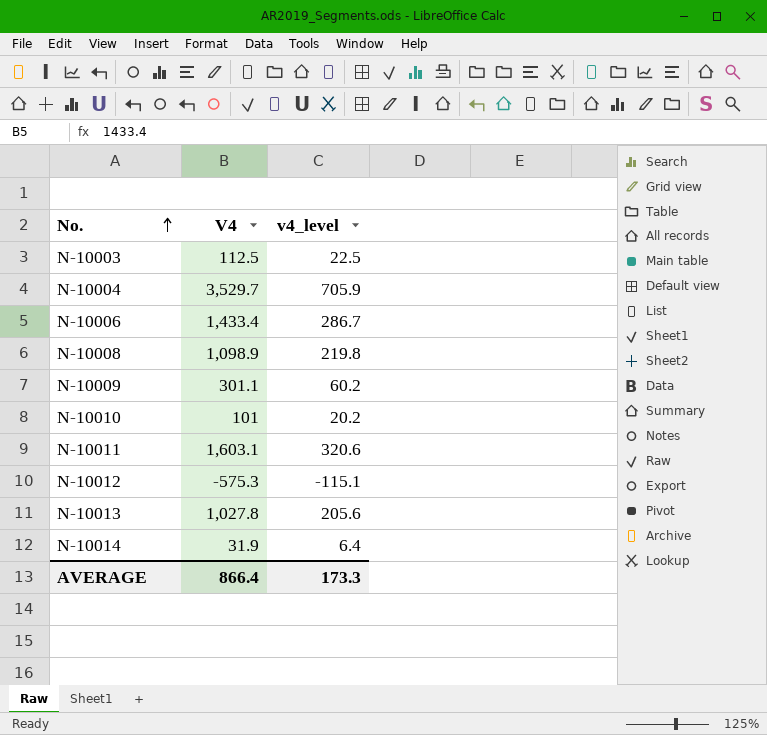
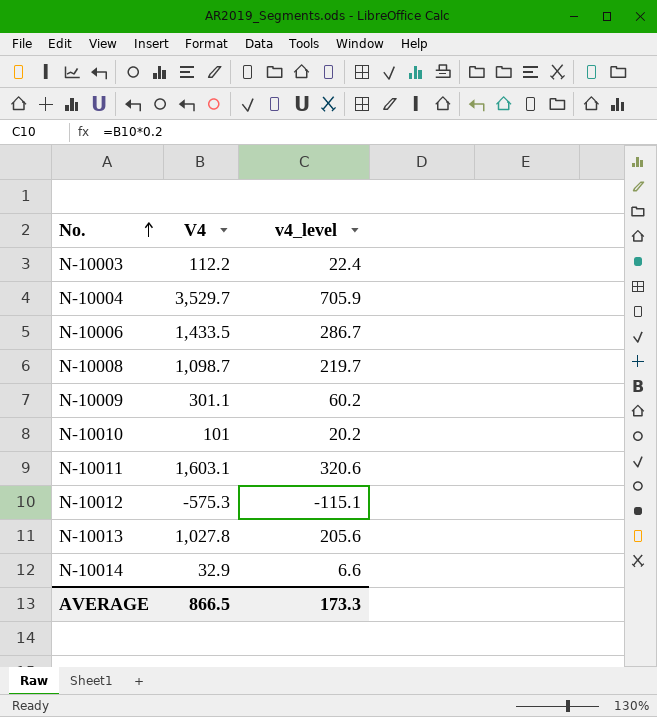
N-10003 | V4: 112.5 -> 112.2
N-10003 | v4_level: 22.5 -> 22.4
N-10006 | V4: 1,433.4 -> 1,433.5
N-10008 | V4: 1,098.9 -> 1,098.7
N-10008 | v4_level: 219.8 -> 219.7
N-10014 | V4: 31.9 -> 32.9
N-10014 | v4_level: 6.4 -> 6.6
AVERAGE | V4: 866.4 -> 866.5

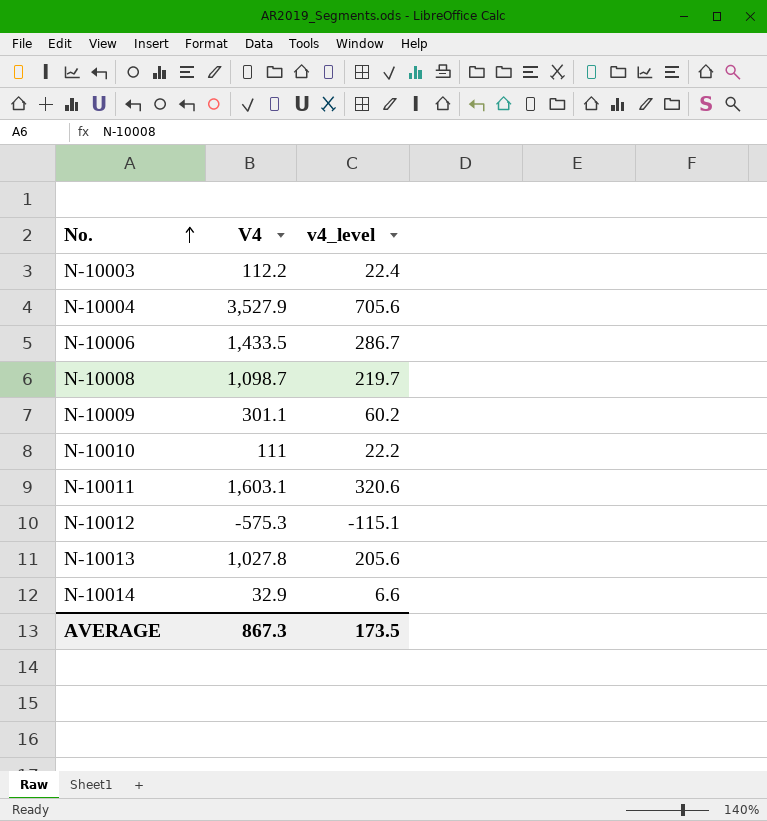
N-10004 | V4: 3,529.7 -> 3,527.9
N-10004 | v4_level: 705.9 -> 705.6
N-10010 | V4: 101 -> 111
N-10010 | v4_level: 20.2 -> 22.2
AVERAGE | V4: 866.5 -> 867.3
AVERAGE | v4_level: 173.3 -> 173.5

